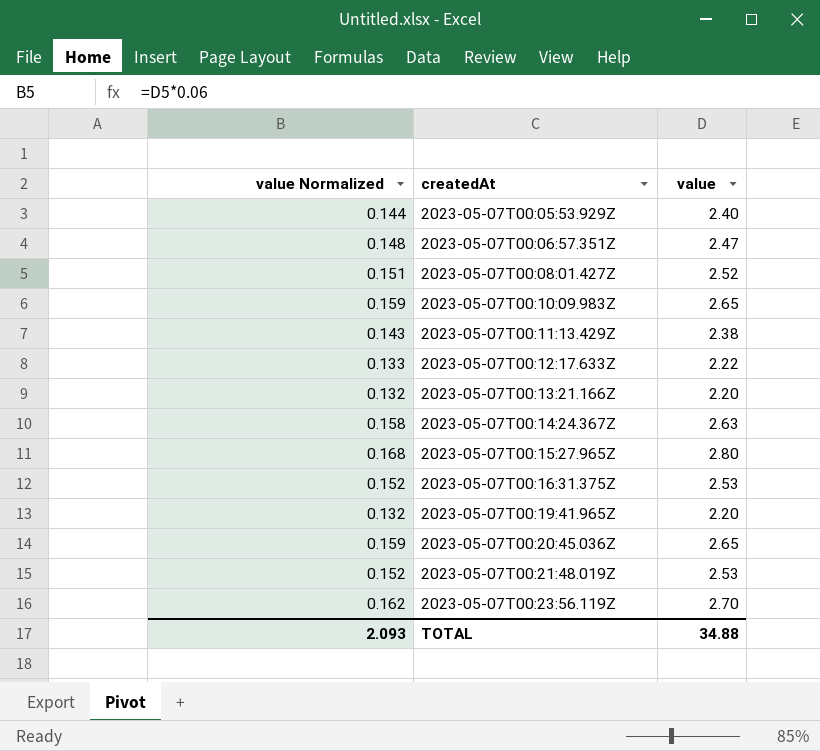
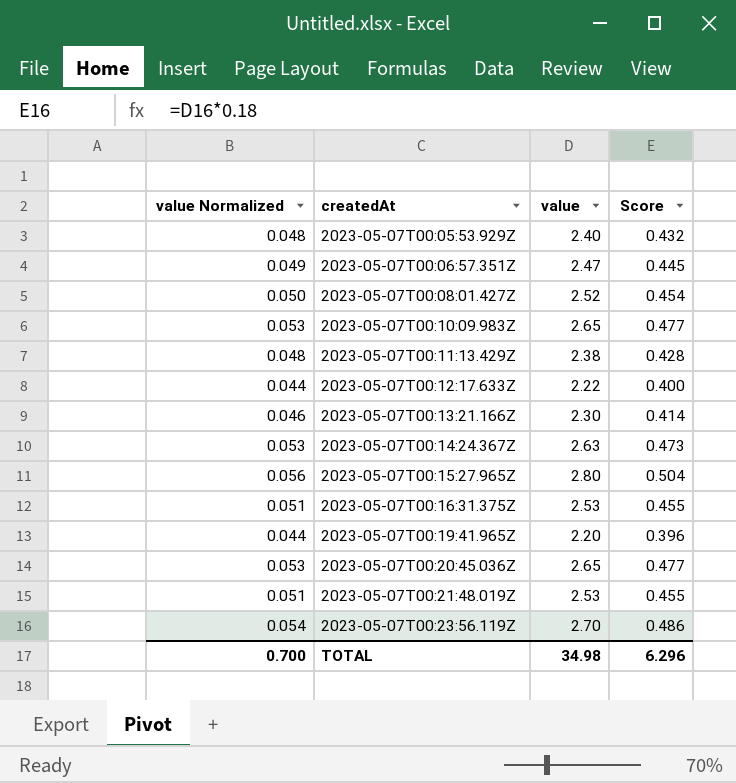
column value Normalized | formula: [value] * 0.06 -> [value] * 0.02
column Score | formula: none -> [value] * 0.18
2023-05-07T00:13:21.166Z | value: 2.20 -> 2.30
TOTAL | value Normalized: 2.093 -> 0.700
TOTAL | value: 34.88 -> 34.98

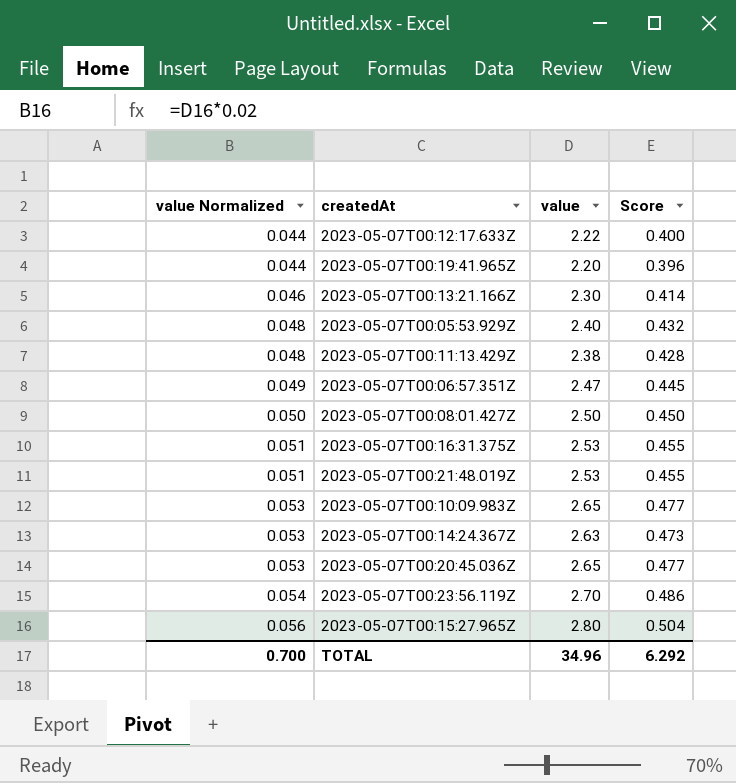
row order: createdAt ascending -> value Normalized ascending
2023-05-07T00:08:01.427Z | value: 2.52 -> 2.50
2023-05-07T00:08:01.427Z | Score: 0.454 -> 0.450
TOTAL | value: 34.98 -> 34.96
TOTAL | Score: 6.296 -> 6.292

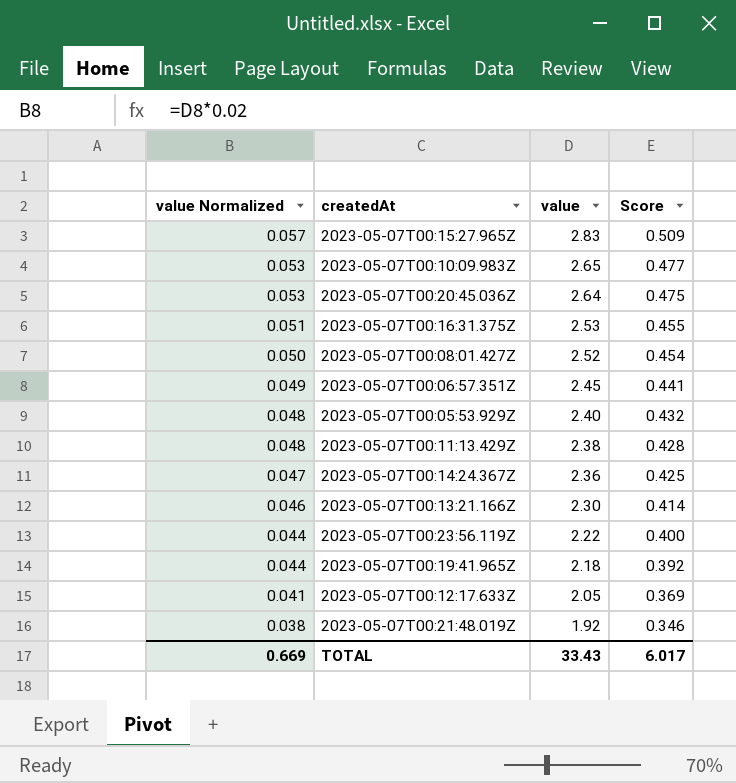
row order: value Normalized ascending -> value Normalized descending
2023-05-07T00:15:27.965Z | value Normalized: 0.056 -> 0.057
2023-05-07T00:15:27.965Z | value: 2.80 -> 2.83
2023-05-07T00:15:27.965Z | Score: 0.504 -> 0.509
2023-05-07T00:20:45.036Z | value: 2.65 -> 2.64
2023-05-07T00:20:45.036Z | Score: 0.477 -> 0.475
2023-05-07T00:08:01.427Z | value: 2.50 -> 2.52
2023-05-07T00:08:01.427Z | Score: 0.450 -> 0.454
2023-05-07T00:06:57.351Z | value: 2.47 -> 2.45
2023-05-07T00:06:57.351Z | Score: 0.445 -> 0.441
2023-05-07T00:14:24.367Z | value Normalized: 0.053 -> 0.047
2023-05-07T00:14:24.367Z | value: 2.63 -> 2.36
2023-05-07T00:14:24.367Z | Score: 0.473 -> 0.425
2023-05-07T00:23:56.119Z | value Normalized: 0.054 -> 0.044
2023-05-07T00:23:56.119Z | value: 2.70 -> 2.22
2023-05-07T00:23:56.119Z | Score: 0.486 -> 0.400
2023-05-07T00:19:41.965Z | value: 2.20 -> 2.18
2023-05-07T00:19:41.965Z | Score: 0.396 -> 0.392
2023-05-07T00:12:17.633Z | value Normalized: 0.044 -> 0.041
2023-05-07T00:12:17.633Z | value: 2.22 -> 2.05
2023-05-07T00:12:17.633Z | Score: 0.400 -> 0.369
2023-05-07T00:21:48.019Z | value Normalized: 0.051 -> 0.038
2023-05-07T00:21:48.019Z | value: 2.53 -> 1.92
2023-05-07T00:21:48.019Z | Score: 0.455 -> 0.346
TOTAL | value Normalized: 0.700 -> 0.669
TOTAL | value: 34.96 -> 33.43
TOTAL | Score: 6.292 -> 6.017

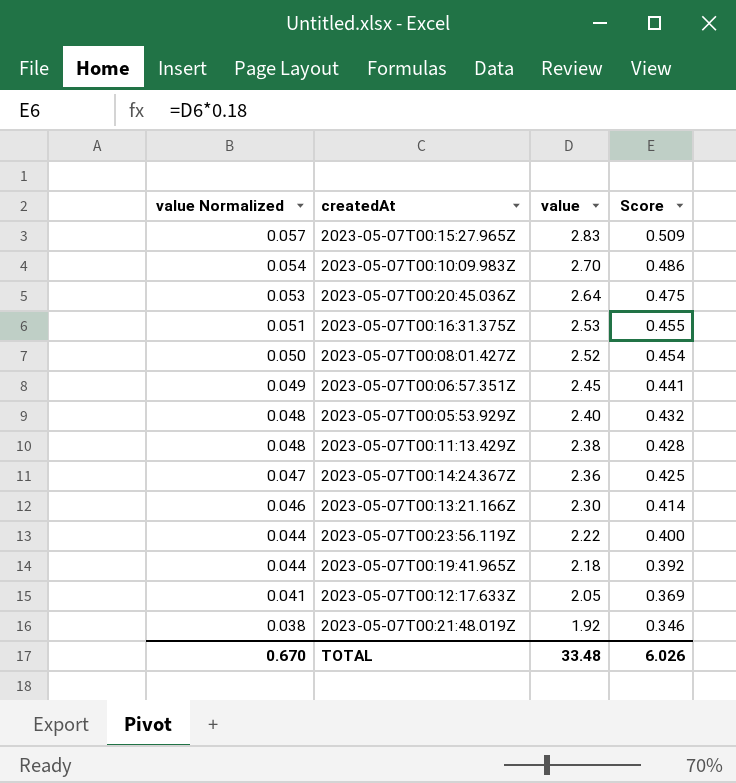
2023-05-07T00:10:09.983Z | value Normalized: 0.053 -> 0.054
2023-05-07T00:10:09.983Z | value: 2.65 -> 2.70
2023-05-07T00:10:09.983Z | Score: 0.477 -> 0.486
TOTAL | value Normalized: 0.669 -> 0.670
TOTAL | value: 33.43 -> 33.48
TOTAL | Score: 6.017 -> 6.026

